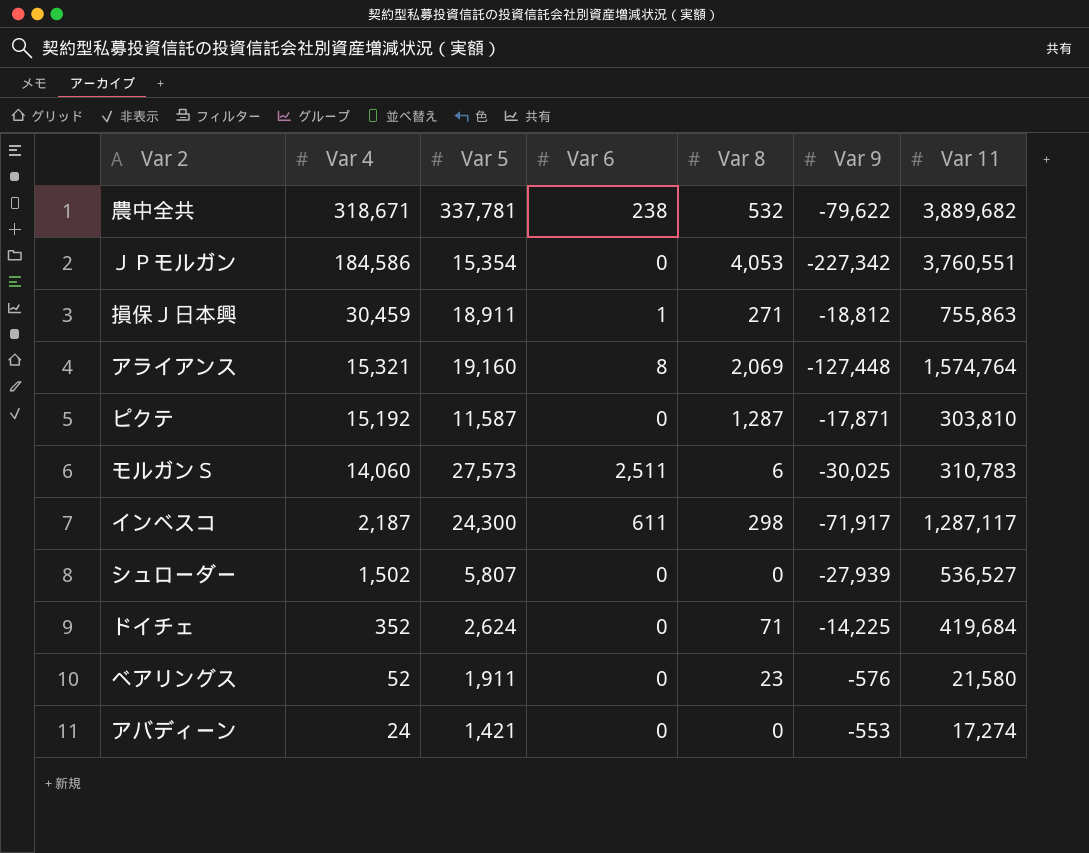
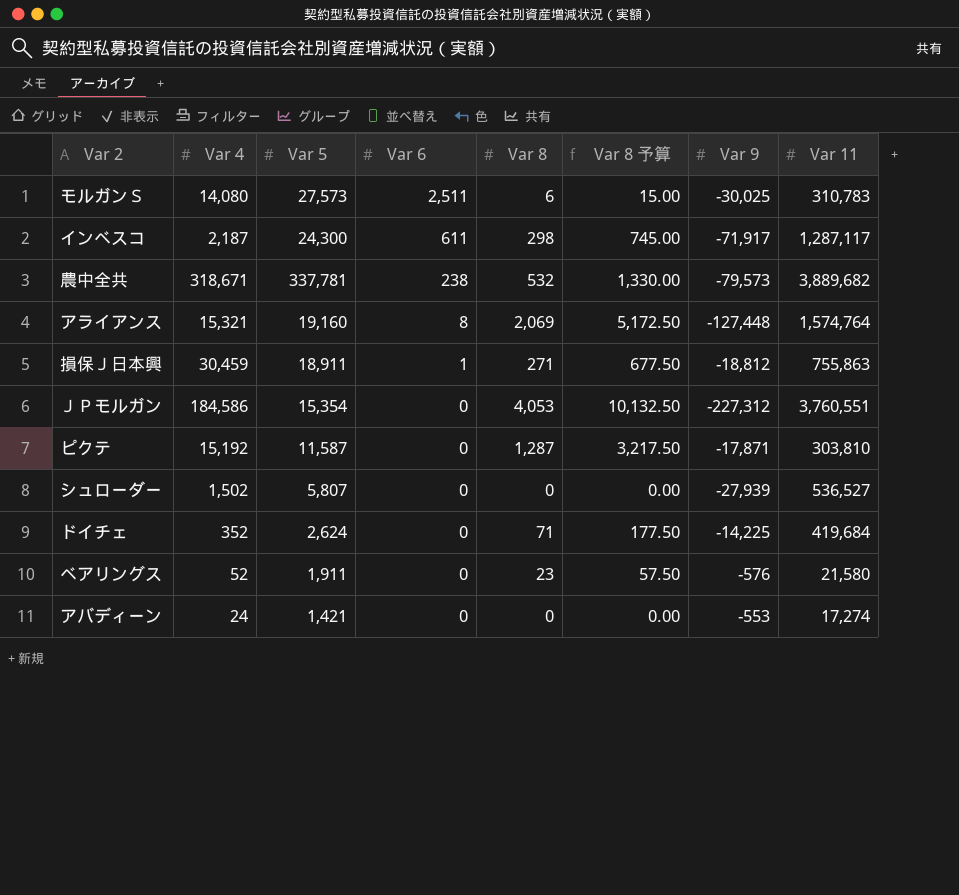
row order: Var 4 descending -> Var 6 descending
column Var 8 予算 | formula: none -> [Var 8] * 2.5
モルガンＳ | Var 4: 14,060 -> 14,080
農中全共 | Var 9: -79,622 -> -79,573
ＪＰモルガン | Var 9: -227,342 -> -227,312

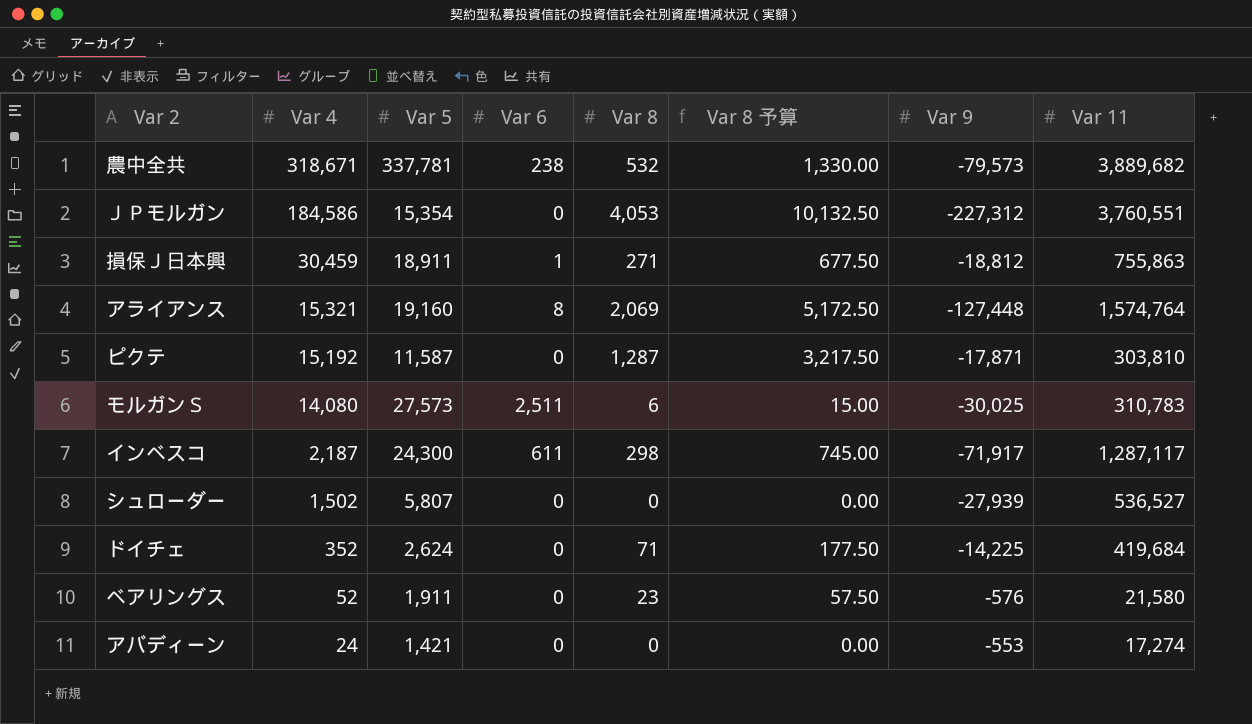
row order: Var 6 descending -> Var 4 descending

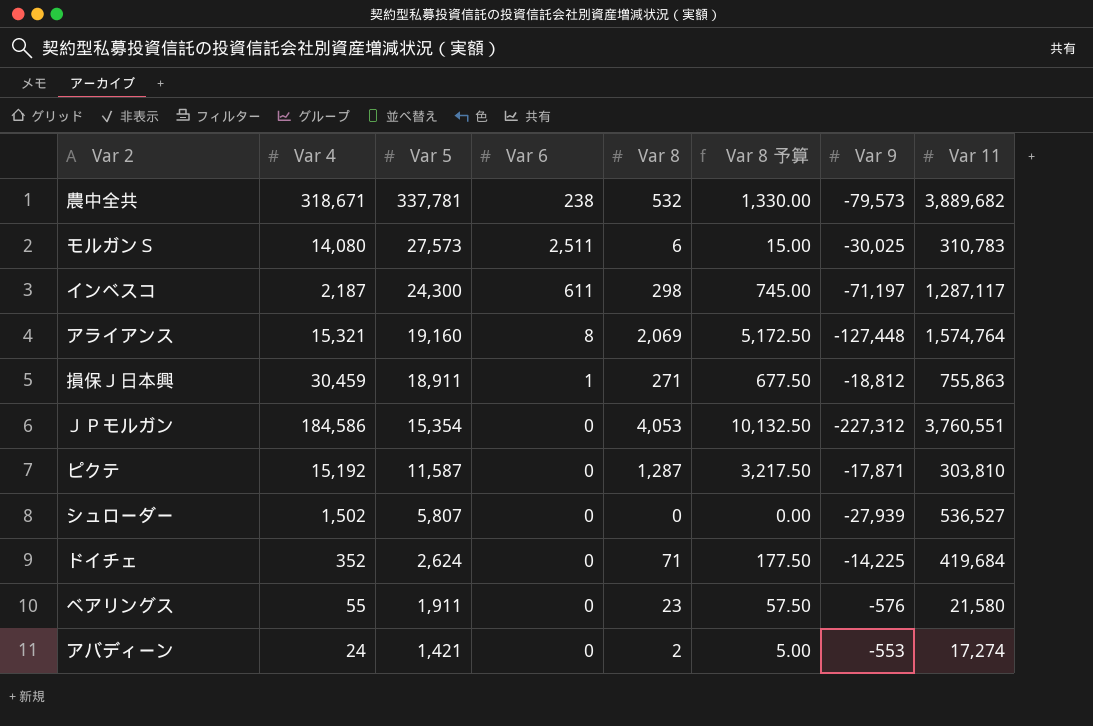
row order: Var 4 descending -> Var 5 descending
インベスコ | Var 9: -71,917 -> -71,197
ベアリングス | Var 4: 52 -> 55
アバディーン | Var 8: 0 -> 2
アバディーン | Var 8 予算: 0.00 -> 5.00

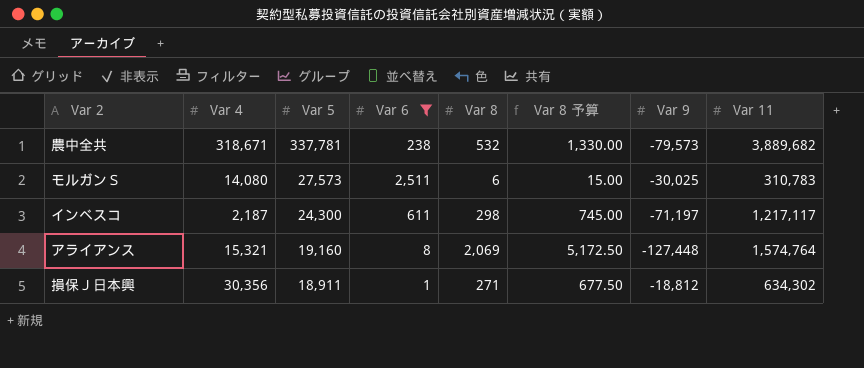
filter: none -> Var 6 != 0
インベスコ | Var 11: 1,287,117 -> 1,217,117
損保Ｊ日本興 | Var 4: 30,459 -> 30,356
損保Ｊ日本興 | Var 11: 755,863 -> 634,302

